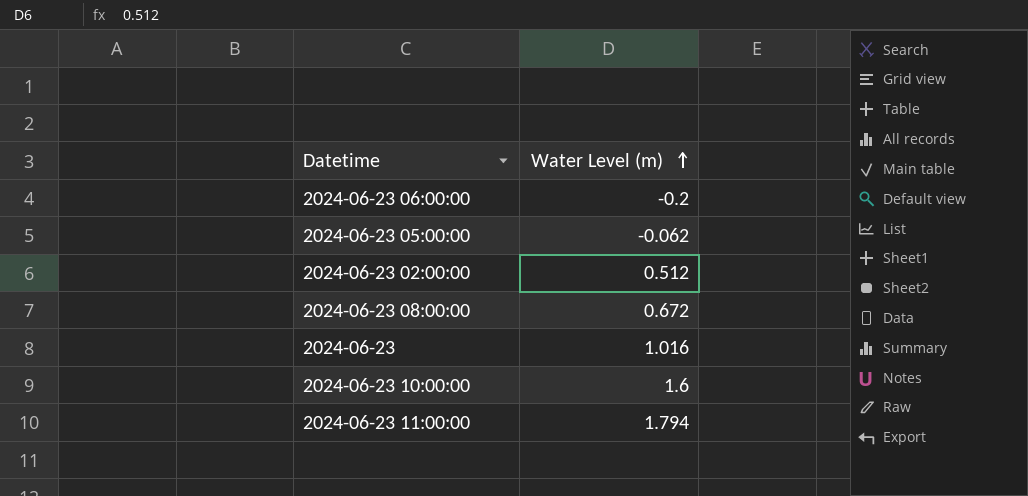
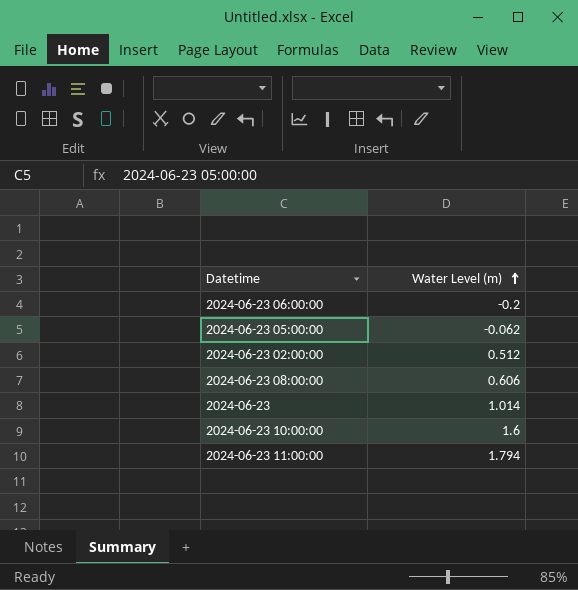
2024-06-23 08:00:00 | Water Level (m): 0.672 -> 0.606
2024-06-23 | Water Level (m): 1.016 -> 1.014

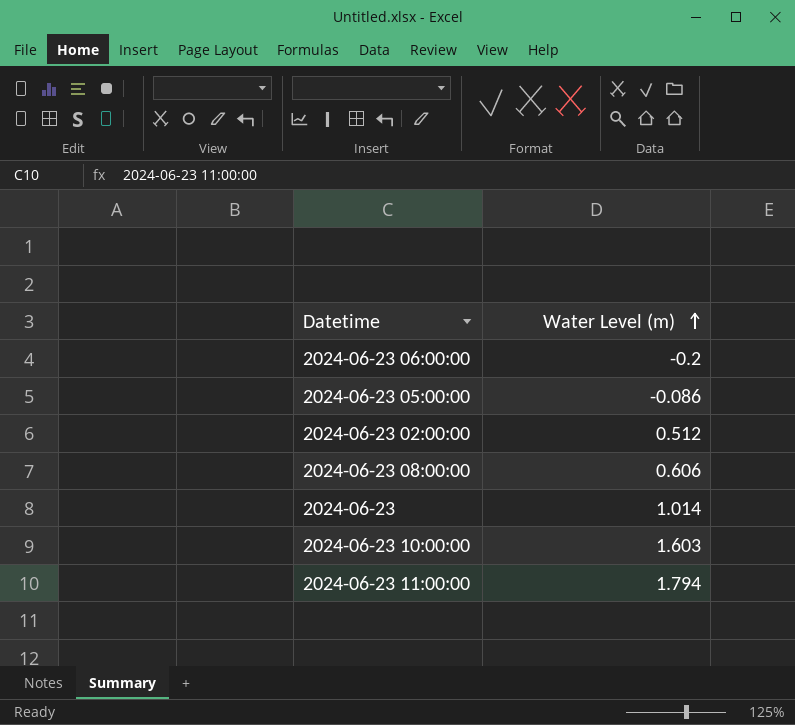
2024-06-23 05:00:00 | Water Level (m): -0.062 -> -0.086
2024-06-23 10:00:00 | Water Level (m): 1.6 -> 1.603

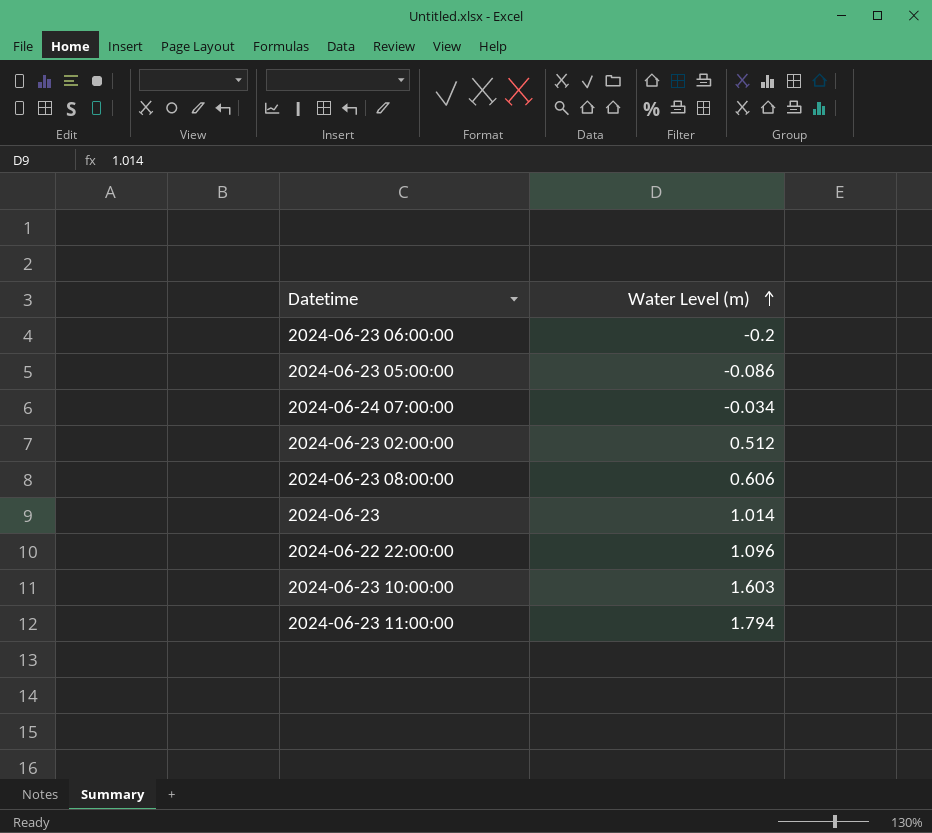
row 2024-06-24 07:00:00: none -> -0.034
row 2024-06-22 22:00:00: none -> 1.096

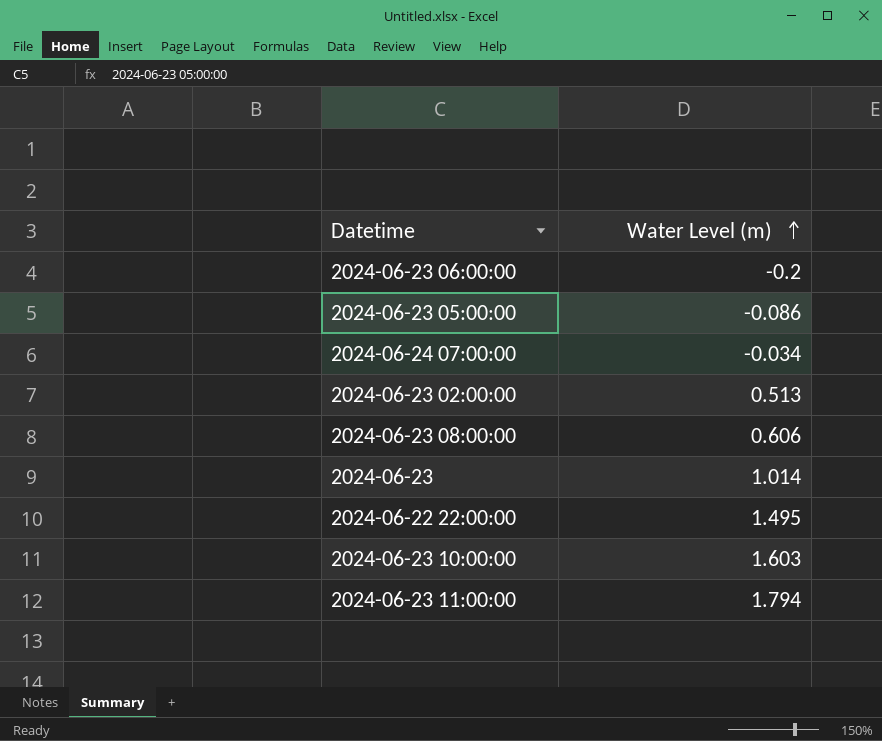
2024-06-23 02:00:00 | Water Level (m): 0.512 -> 0.513
2024-06-22 22:00:00 | Water Level (m): 1.096 -> 1.495

